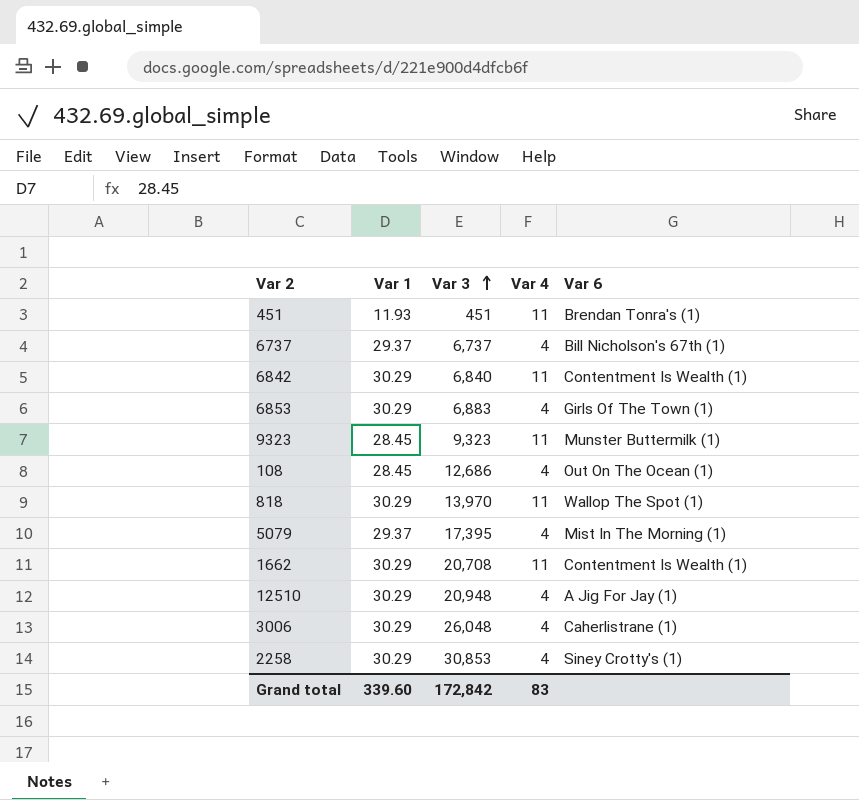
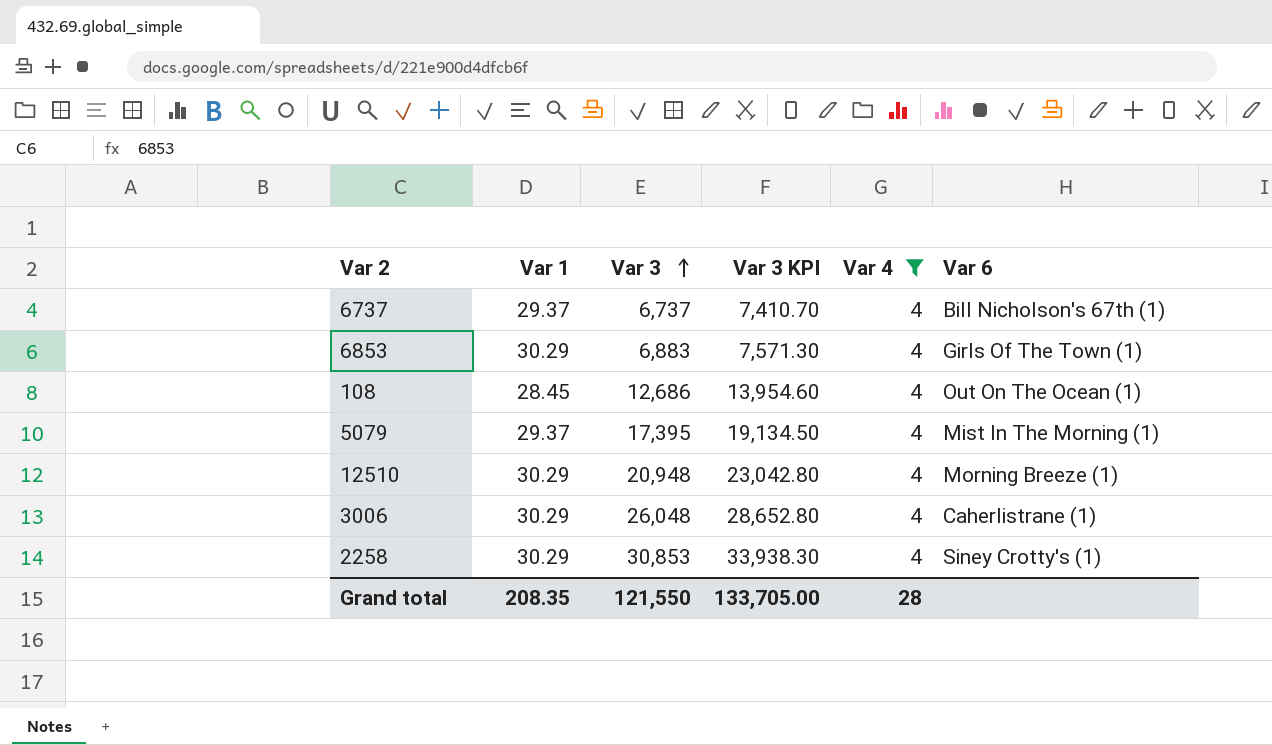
filter: none -> Var 4 = 4
column Var 3 KPI | formula: none -> [Var 3] * 1.1
12510 | Var 6: A Jig For Jay (1) -> Morning Breeze (1)
Grand total | Var 1: 339.60 -> 208.35
Grand total | Var 3: 172,842 -> 121,550
Grand total | Var 4: 83 -> 28

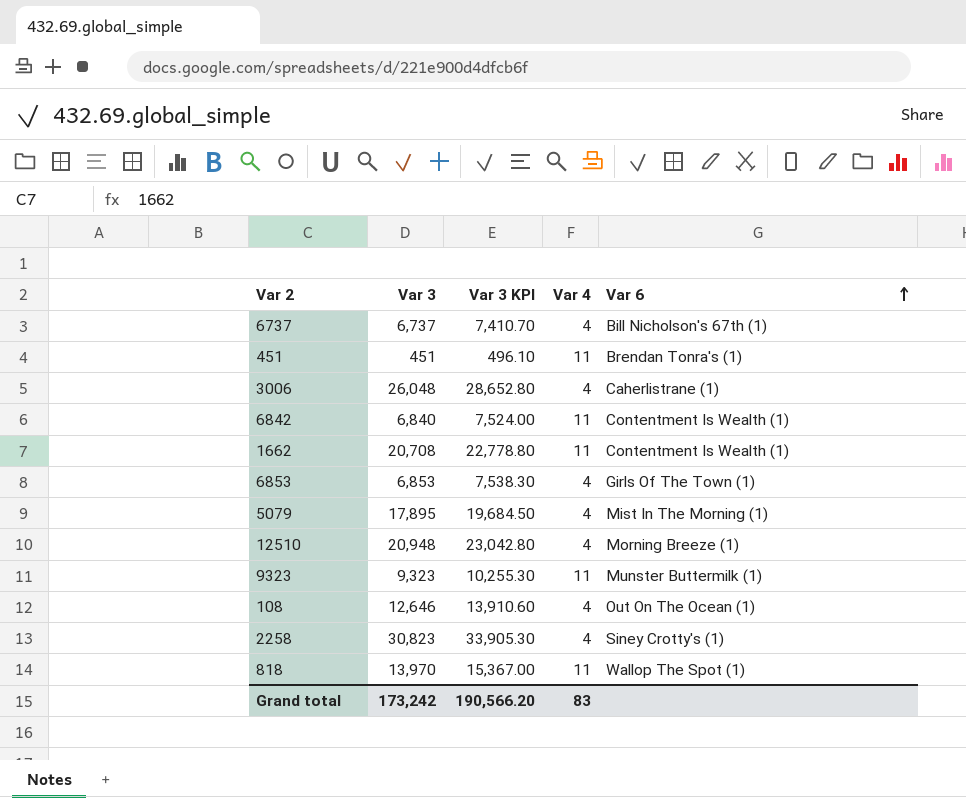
filter: Var 4 = 4 -> none
row order: Var 3 ascending -> Var 6 ascending
column Var 1 | position: 2 -> none
6853 | Var 3: 6,883 -> 6,853
6853 | Var 3 KPI: 7,571.30 -> 7,538.30
5079 | Var 3: 17,395 -> 17,895
5079 | Var 3 KPI: 19,134.50 -> 19,684.50
108 | Var 3: 12,686 -> 12,646
108 | Var 3 KPI: 13,954.60 -> 13,910.60
2258 | Var 3: 30,853 -> 30,823
2258 | Var 3 KPI: 33,938.30 -> 33,905.30
Grand total | Var 3: 121,550 -> 173,242
Grand total | Var 3 KPI: 133,705.00 -> 190,566.20
Grand total | Var 4: 28 -> 83

